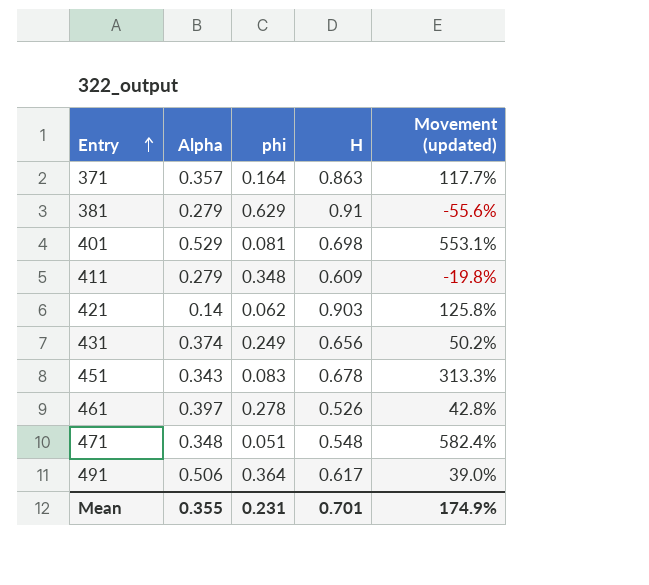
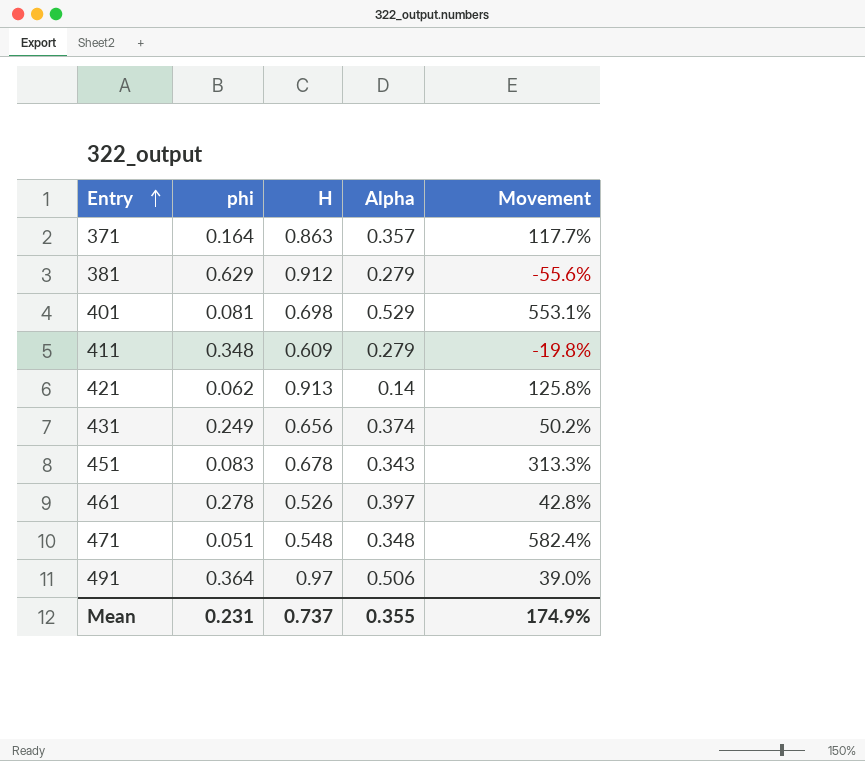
column Alpha | position: 2 -> 4
column name: Movement (updated) -> Movement
381 | H: 0.91 -> 0.912
421 | H: 0.903 -> 0.913
491 | H: 0.617 -> 0.97
Mean | H: 0.701 -> 0.737

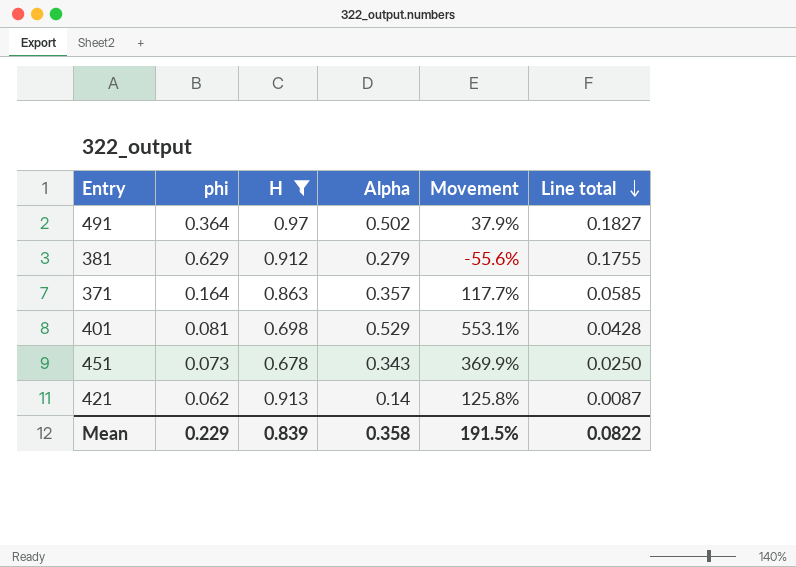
filter: none -> H >= 0.678
row order: Entry ascending -> Line total descending
column Line total | formula: none -> [phi] * [Alpha]
491 | Alpha: 0.506 -> 0.502
491 | Movement: 39.0% -> 37.9%
451 | phi: 0.083 -> 0.073
451 | Movement: 313.3% -> 369.9%
Mean | phi: 0.231 -> 0.229
Mean | H: 0.737 -> 0.839
Mean | Alpha: 0.355 -> 0.358
Mean | Movement: 174.9% -> 191.5%

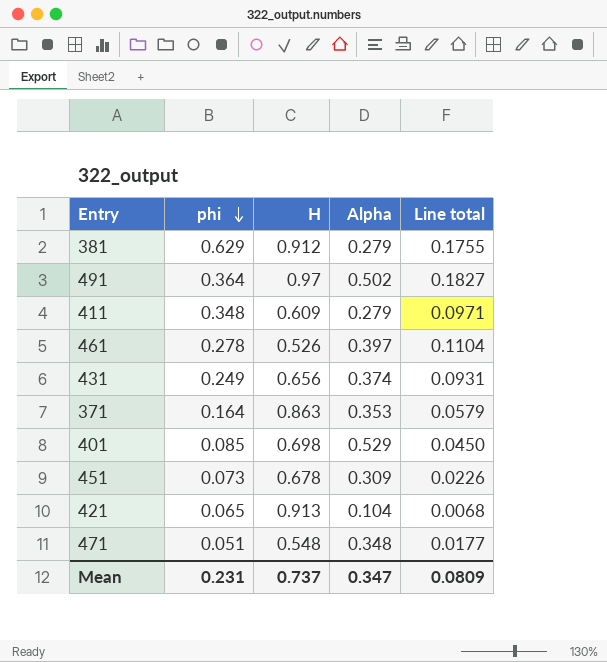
filter: H >= 0.678 -> none
row order: Line total descending -> phi descending
column Movement | formula: ([Alpha] - [phi]) / [phi] -> none
371 | Alpha: 0.357 -> 0.353
371 | Line total: 0.0585 -> 0.0579
401 | phi: 0.081 -> 0.085
401 | Line total: 0.0428 -> 0.0450
451 | Alpha: 0.343 -> 0.309
451 | Line total: 0.0250 -> 0.0226
421 | phi: 0.062 -> 0.065
421 | Alpha: 0.14 -> 0.104
421 | Line total: 0.0087 -> 0.0068
Mean | phi: 0.229 -> 0.231
Mean | H: 0.839 -> 0.737
Mean | Alpha: 0.358 -> 0.347
Mean | Line total: 0.0822 -> 0.0809

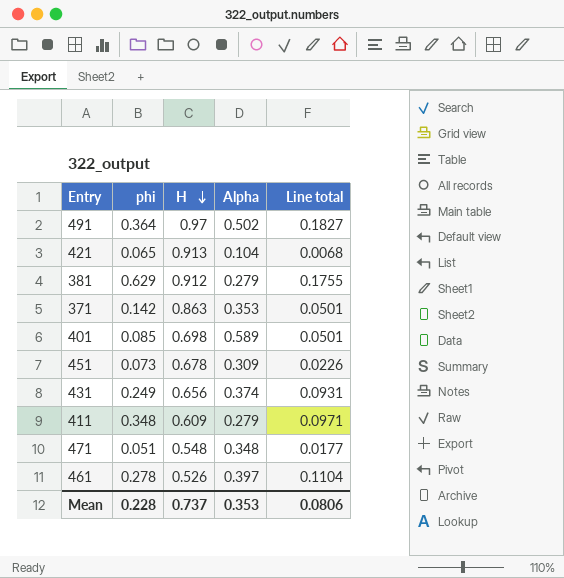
row order: phi descending -> H descending
371 | phi: 0.164 -> 0.142
371 | Line total: 0.0579 -> 0.0501
401 | Alpha: 0.529 -> 0.589
401 | Line total: 0.0450 -> 0.0501
Mean | phi: 0.231 -> 0.228
Mean | Alpha: 0.347 -> 0.353
Mean | Line total: 0.0809 -> 0.0806

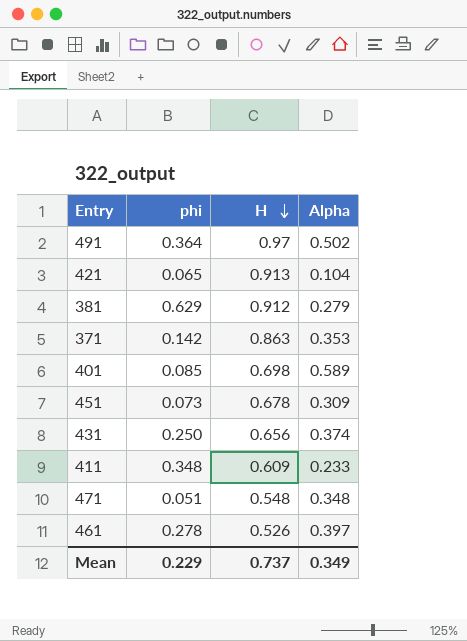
column Line total | formula: [phi] * [Alpha] -> none
431 | phi: 0.249 -> 0.250
411 | Alpha: 0.279 -> 0.233
Mean | phi: 0.228 -> 0.229
Mean | Alpha: 0.353 -> 0.349

